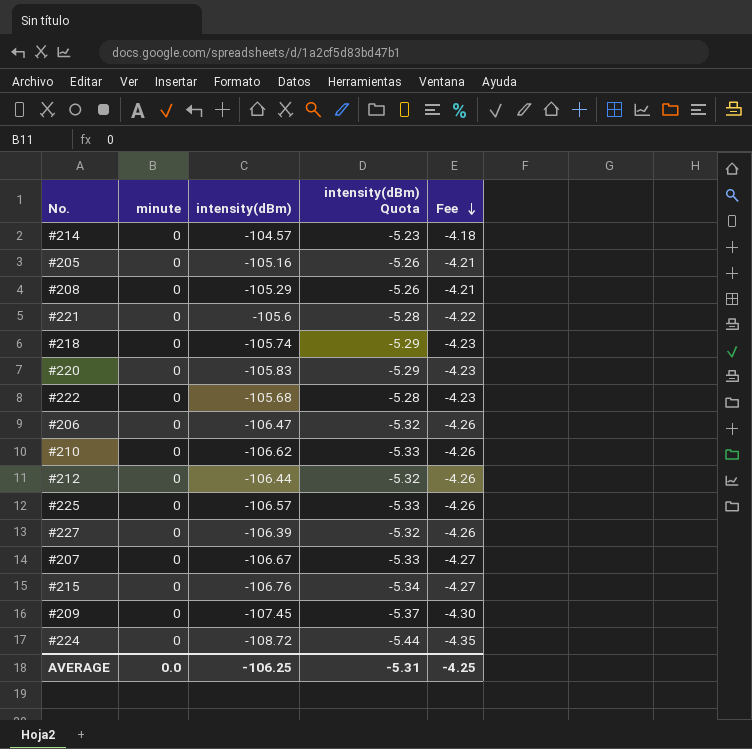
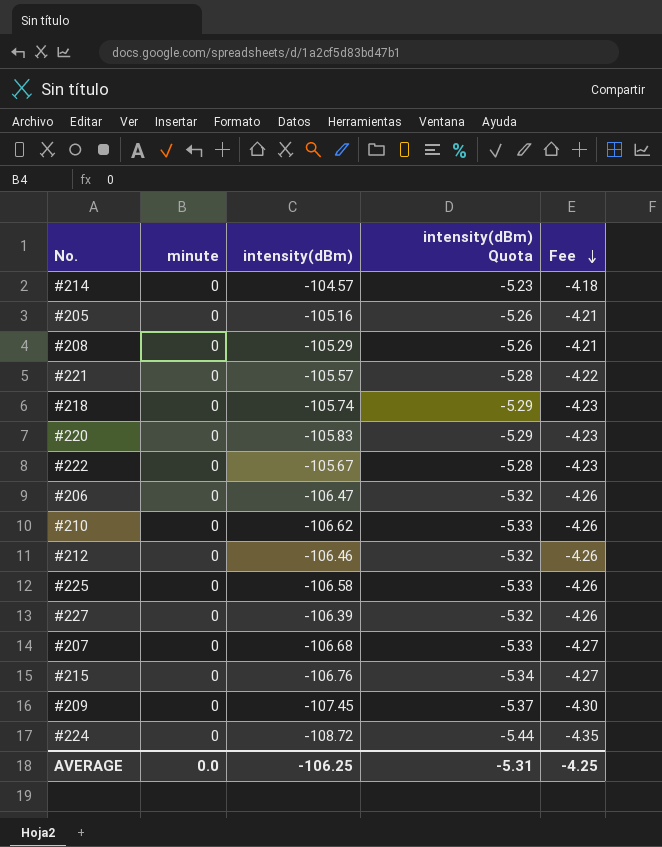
#221 | intensity(dBm): -105.6 -> -105.57
#222 | intensity(dBm): -105.68 -> -105.67
#212 | intensity(dBm): -106.44 -> -106.46
#225 | intensity(dBm): -106.57 -> -106.58
#207 | intensity(dBm): -106.67 -> -106.68

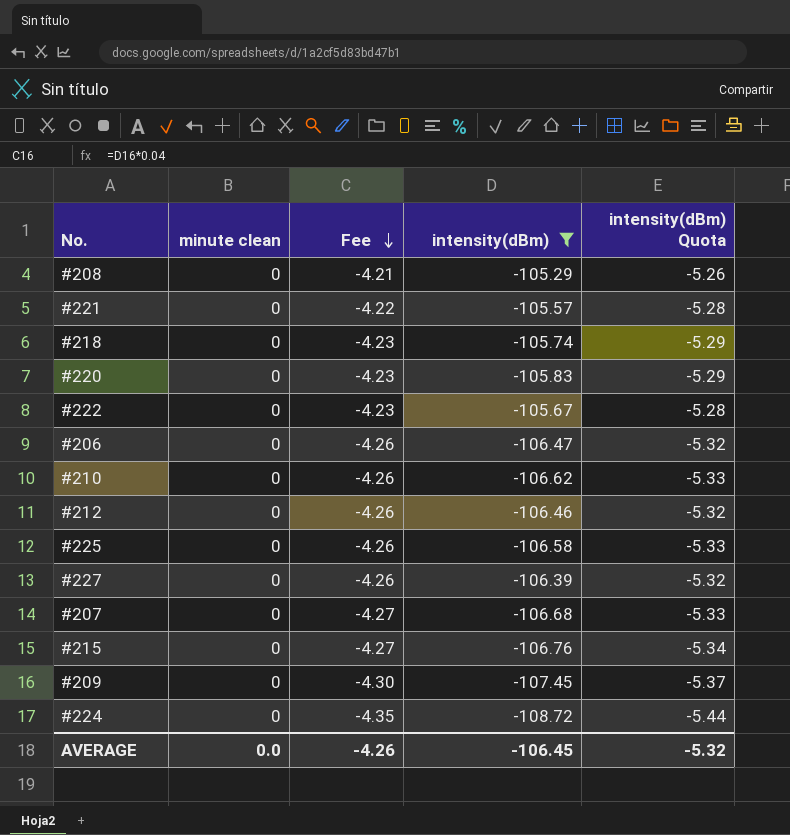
filter: none -> intensity(dBm) <= -105.29
column name: minute -> minute clean
column Fee | position: 5 -> 3
AVERAGE | Fee: -4.25 -> -4.26
AVERAGE | intensity(dBm): -106.25 -> -106.45
AVERAGE | intensity(dBm) Quota: -5.31 -> -5.32

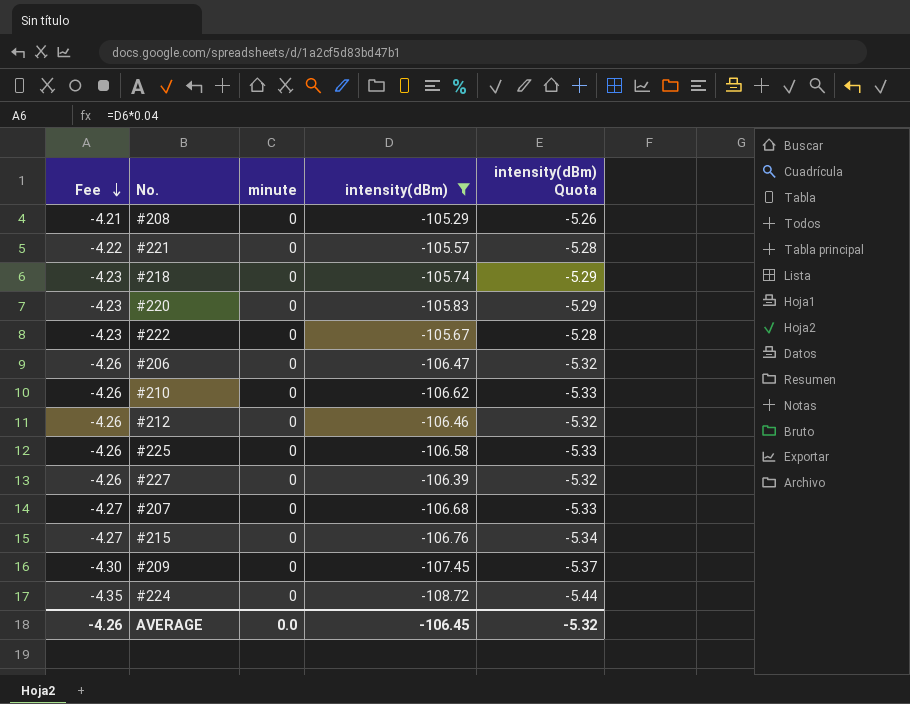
column Fee | position: 3 -> 1
column name: minute clean -> minute

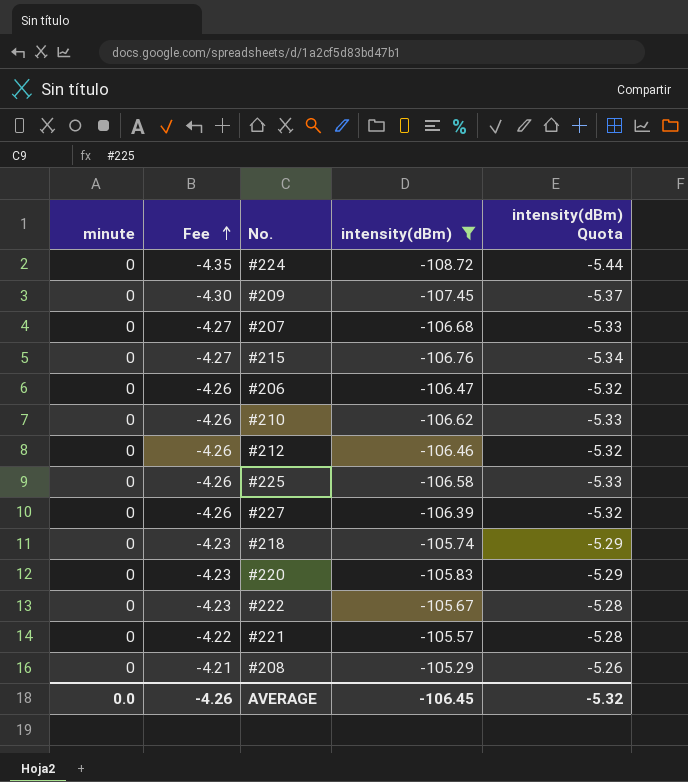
row order: Fee descending -> Fee ascending
column minute | position: 3 -> 1

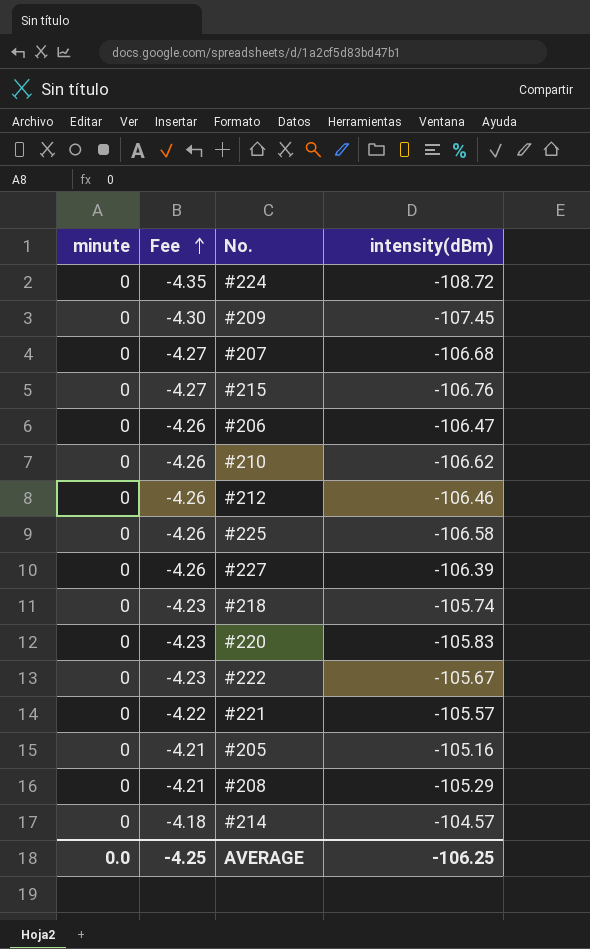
filter: intensity(dBm) <= -105.29 -> none
column intensity(dBm) Quota | formula: [intensity(dBm)] * 0.05 -> none
AVERAGE | Fee: -4.26 -> -4.25
AVERAGE | intensity(dBm): -106.45 -> -106.25

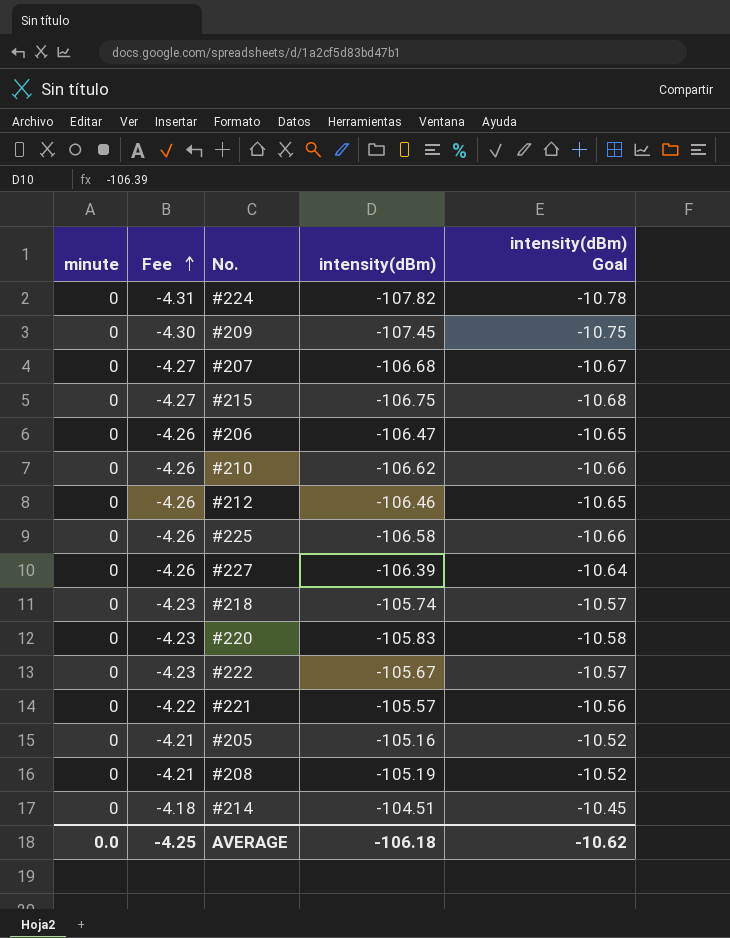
column intensity(dBm) Goal | formula: none -> [intensity(dBm)] * 0.1
#224 | Fee: -4.35 -> -4.31
#224 | intensity(dBm): -108.72 -> -107.82
#215 | intensity(dBm): -106.76 -> -106.75
#208 | intensity(dBm): -105.29 -> -105.19
#214 | intensity(dBm): -104.57 -> -104.51
AVERAGE | intensity(dBm): -106.25 -> -106.18

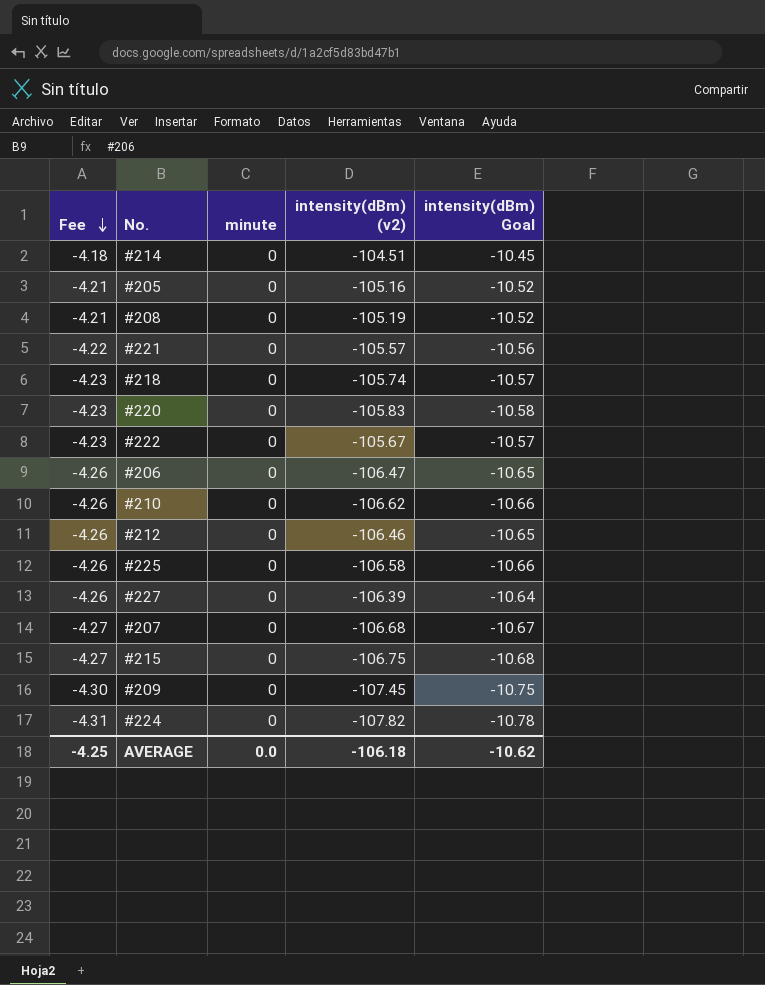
row order: Fee ascending -> Fee descending
column minute | position: 1 -> 3
column name: intensity(dBm) -> intensity(dBm) (v2)

